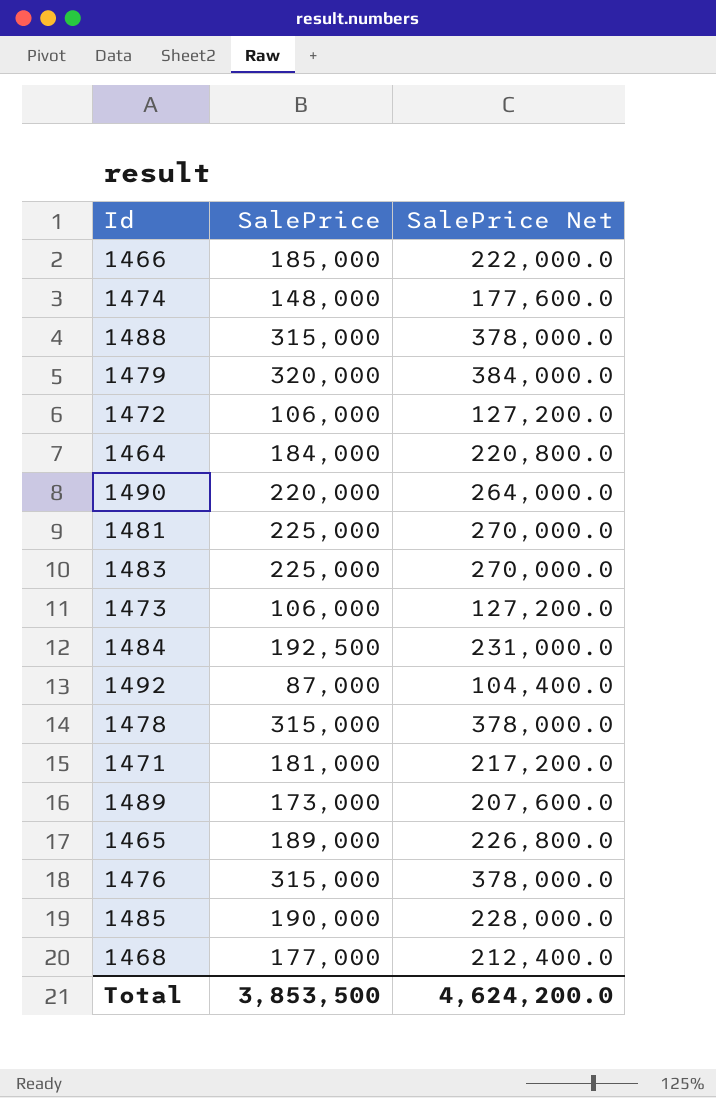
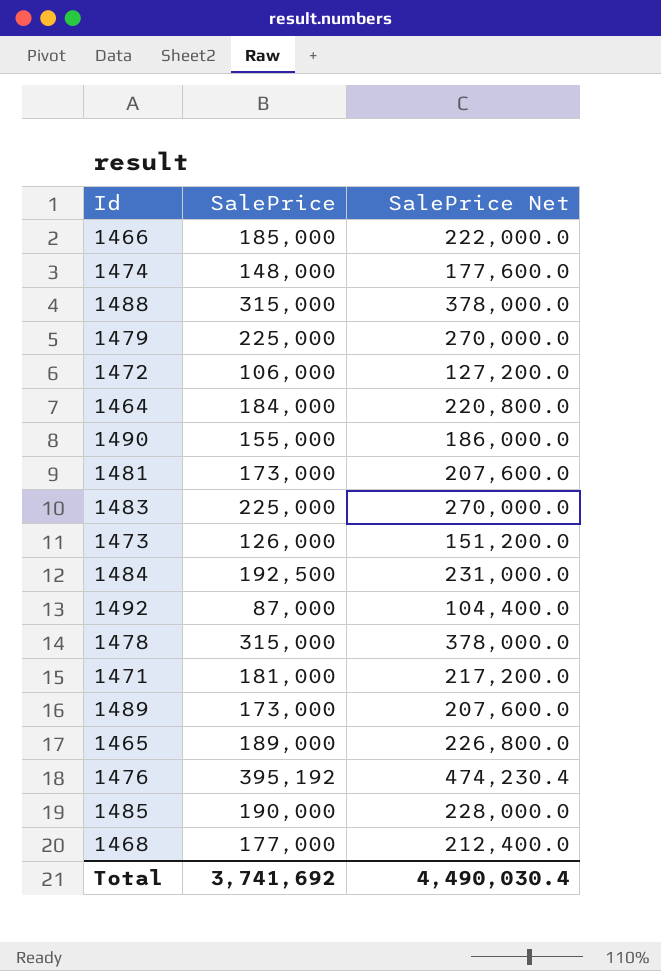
1479 | SalePrice: 320,000 -> 225,000
1479 | SalePrice Net: 384,000.0 -> 270,000.0
1490 | SalePrice: 220,000 -> 155,000
1490 | SalePrice Net: 264,000.0 -> 186,000.0
1481 | SalePrice: 225,000 -> 173,000
1481 | SalePrice Net: 270,000.0 -> 207,600.0
1473 | SalePrice: 106,000 -> 126,000
1473 | SalePrice Net: 127,200.0 -> 151,200.0
1476 | SalePrice: 315,000 -> 395,192
1476 | SalePrice Net: 378,000.0 -> 474,230.4
Total | SalePrice: 3,853,500 -> 3,741,692
Total | SalePrice Net: 4,624,200.0 -> 4,490,030.4

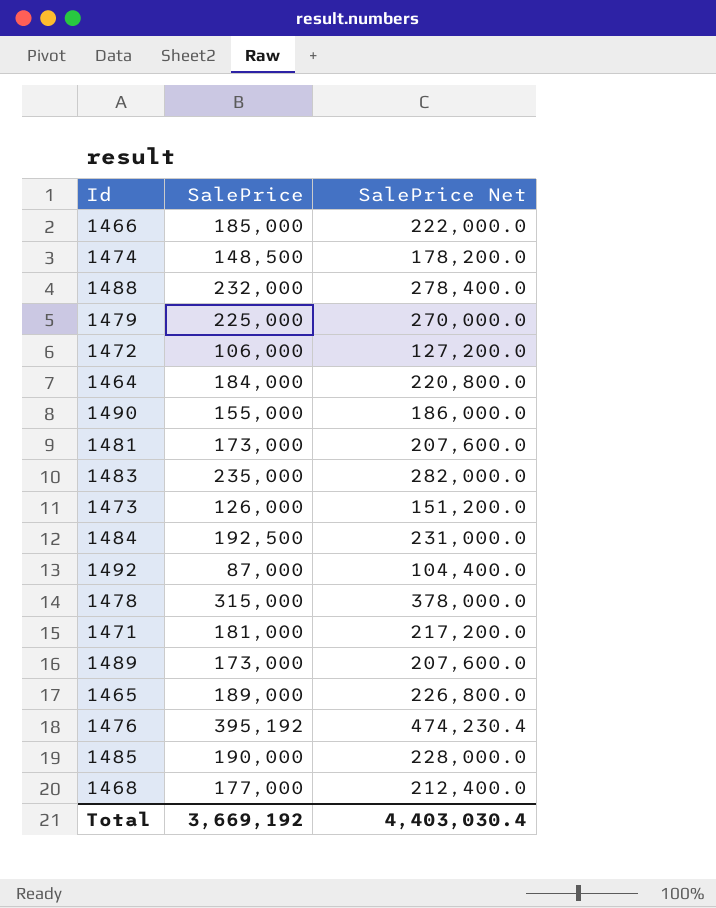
1474 | SalePrice: 148,000 -> 148,500
1474 | SalePrice Net: 177,600.0 -> 178,200.0
1488 | SalePrice: 315,000 -> 232,000
1488 | SalePrice Net: 378,000.0 -> 278,400.0
1483 | SalePrice: 225,000 -> 235,000
1483 | SalePrice Net: 270,000.0 -> 282,000.0
Total | SalePrice: 3,741,692 -> 3,669,192
Total | SalePrice Net: 4,490,030.4 -> 4,403,030.4

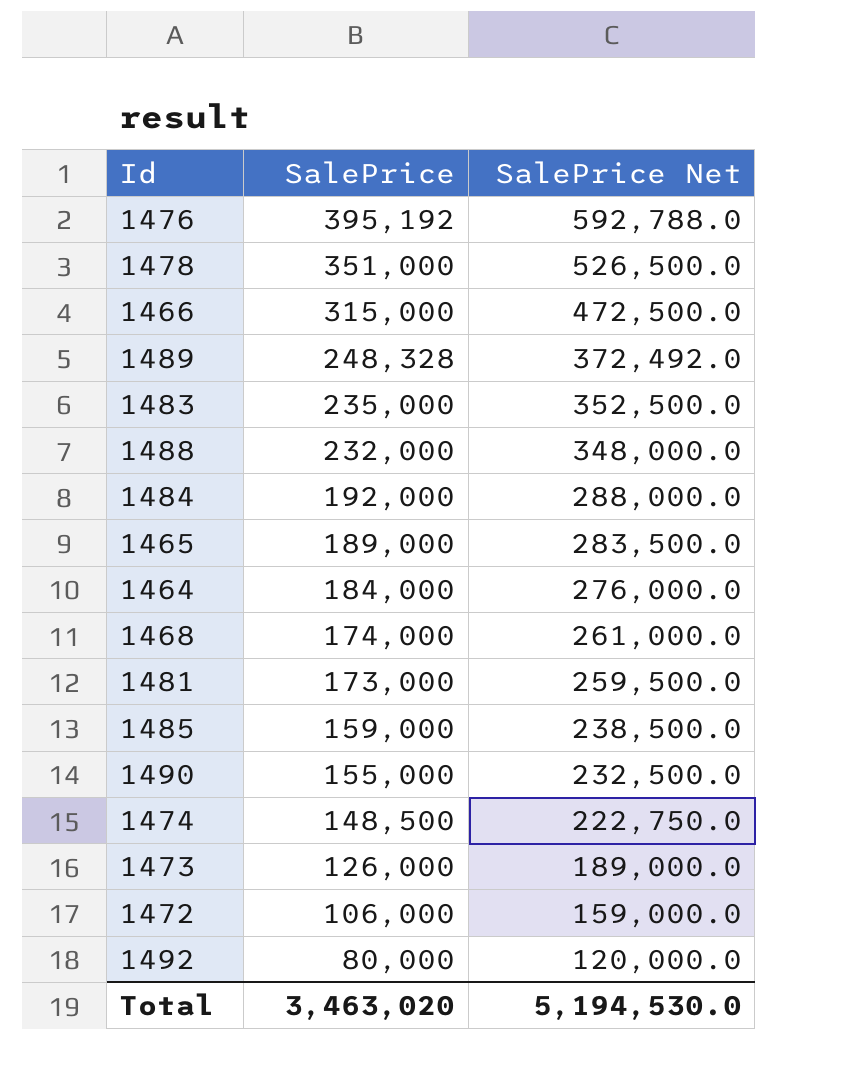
row order: none -> SalePrice descending
column SalePrice Net | formula: [SalePrice] * 1.2 -> [SalePrice] * 1.5
row 1479: 225,000 | 270,000.0 -> none
row 1471: 181,000 | 217,200.0 -> none
1478 | SalePrice: 315,000 -> 351,000
1466 | SalePrice: 185,000 -> 315,000
1489 | SalePrice: 173,000 -> 248,328
1484 | SalePrice: 192,500 -> 192,000
1468 | SalePrice: 177,000 -> 174,000
1485 | SalePrice: 190,000 -> 159,000
1492 | SalePrice: 87,000 -> 80,000
Total | SalePrice: 3,669,192 -> 3,463,020
Total | SalePrice Net: 4,403,030.4 -> 5,194,530.0

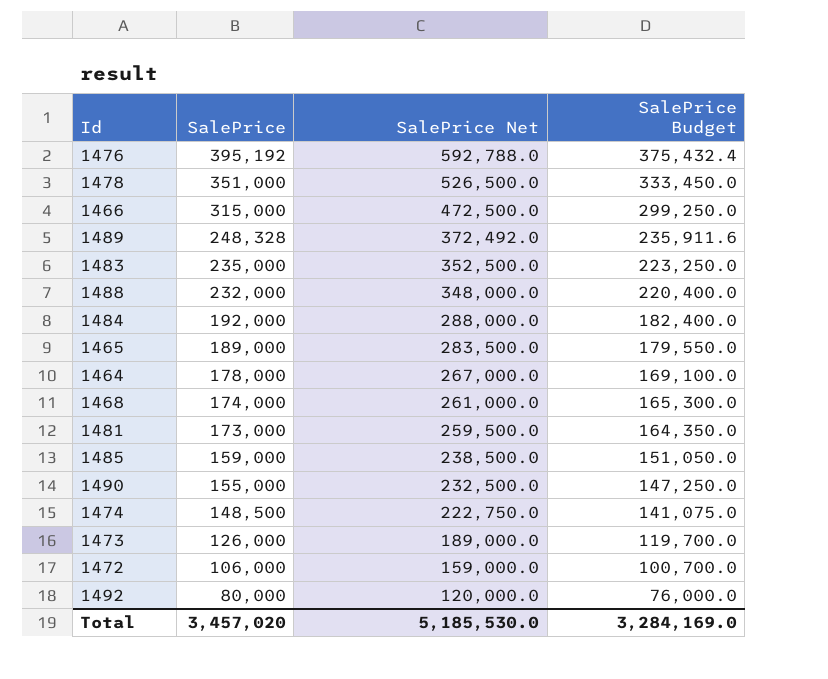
column SalePrice Budget | formula: none -> [SalePrice] * 0.95
1464 | SalePrice: 184,000 -> 178,000
1464 | SalePrice Net: 276,000.0 -> 267,000.0
Total | SalePrice: 3,463,020 -> 3,457,020
Total | SalePrice Net: 5,194,530.0 -> 5,185,530.0

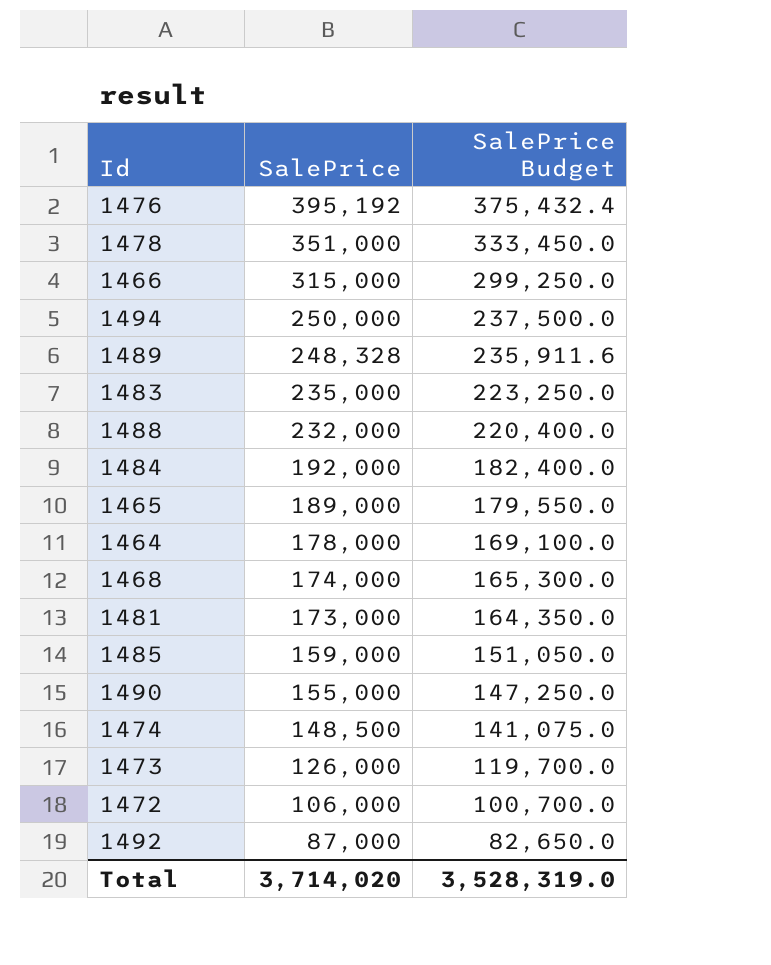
column SalePrice Net | formula: [SalePrice] * 1.5 -> none
row 1494: none -> 250,000 | 237,500.0
1492 | SalePrice: 80,000 -> 87,000
1492 | SalePrice Budget: 76,000.0 -> 82,650.0
Total | SalePrice: 3,457,020 -> 3,714,020
Total | SalePrice Budget: 3,284,169.0 -> 3,528,319.0

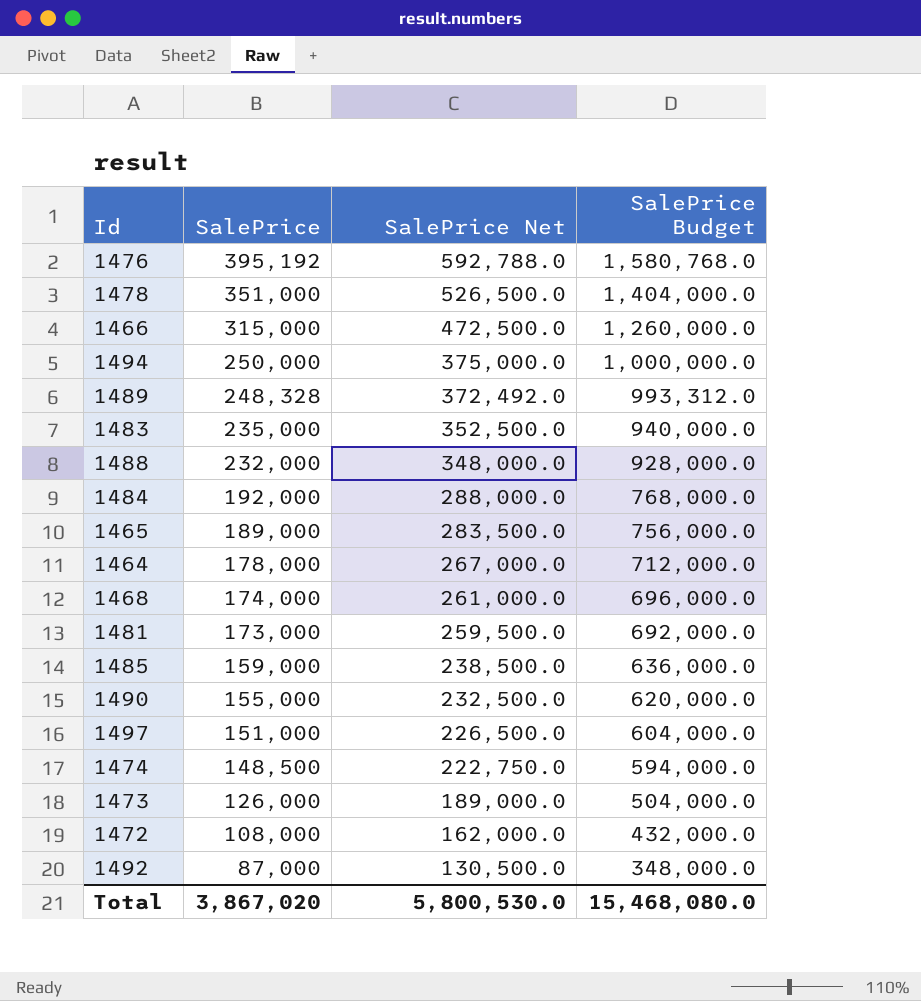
column SalePrice Net | formula: none -> [SalePrice] * 1.5
column SalePrice Budget | formula: [SalePrice] * 0.95 -> [SalePrice] * 4
row 1497: none -> 151,000 | 226,500.0 | 604,000.0
1472 | SalePrice: 106,000 -> 108,000
Total | SalePrice: 3,714,020 -> 3,867,020
Total | SalePrice Budget: 3,528,319.0 -> 15,468,080.0

